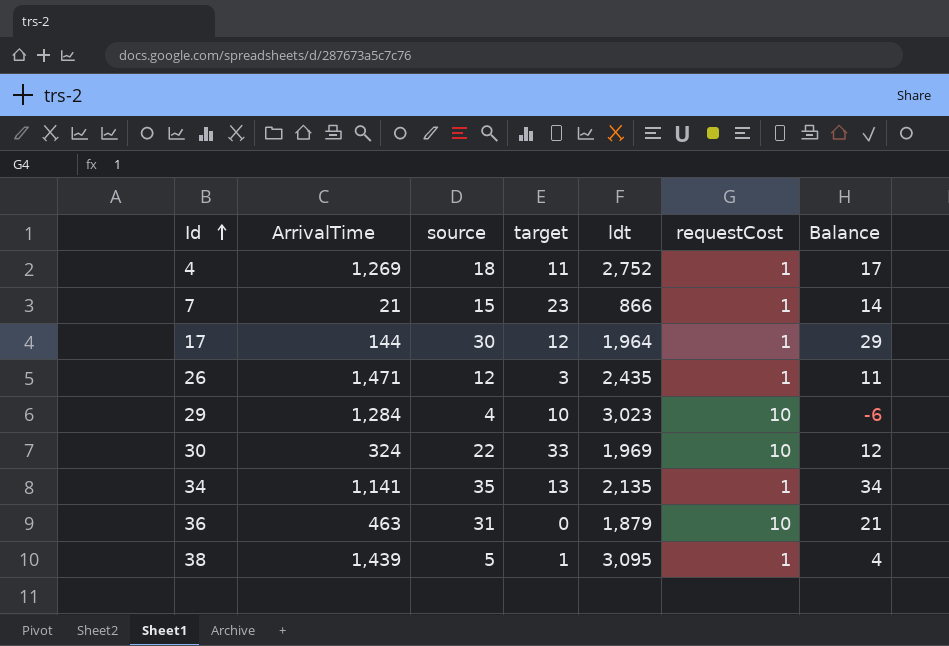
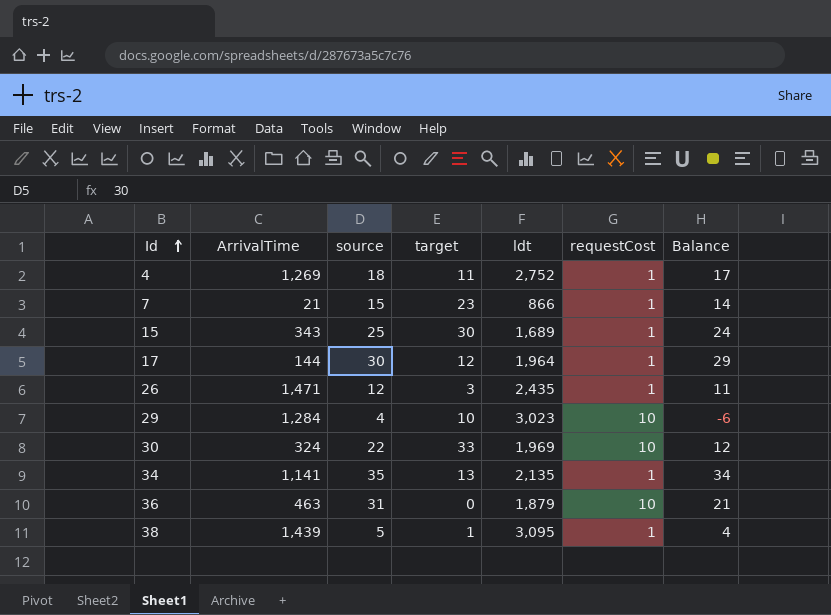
row 15: none -> 343 | 25 | 30 | 1,689 | 1 | 24

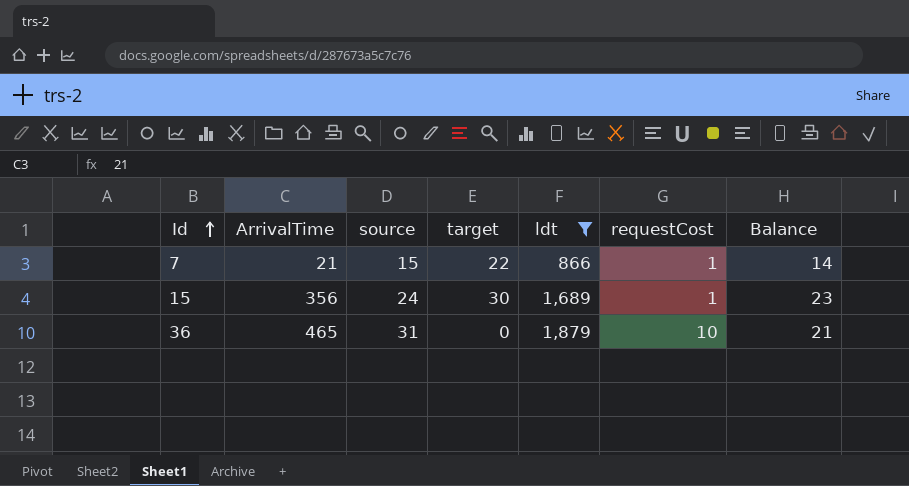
filter: none -> ldt <= 1,879
7 | target: 23 -> 22
15 | ArrivalTime: 343 -> 356
15 | source: 25 -> 24
15 | Balance: 24 -> 23
36 | ArrivalTime: 463 -> 465

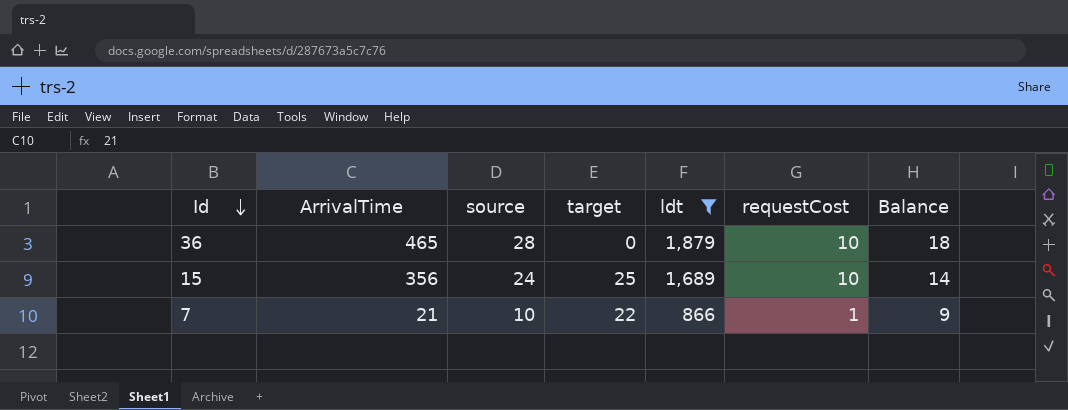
row order: Id ascending -> Id descending
36 | source: 31 -> 28
36 | Balance: 21 -> 18
15 | target: 30 -> 25
15 | requestCost: 1 -> 10
15 | Balance: 23 -> 14
7 | source: 15 -> 10
7 | Balance: 14 -> 9

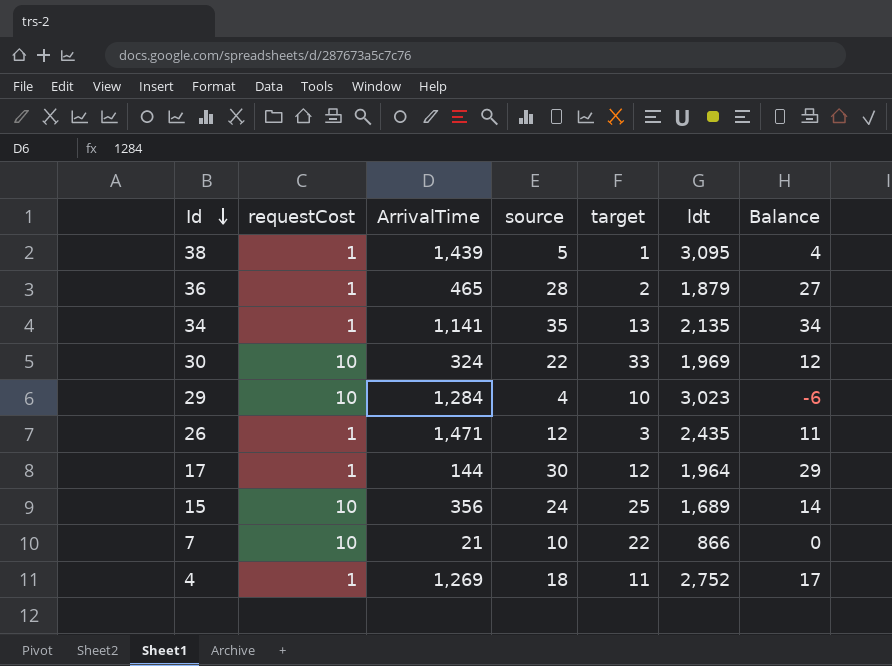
filter: ldt <= 1,879 -> none
column requestCost | position: 6 -> 2
36 | requestCost: 10 -> 1
36 | target: 0 -> 2
36 | Balance: 18 -> 27
7 | requestCost: 1 -> 10
7 | Balance: 9 -> 0

